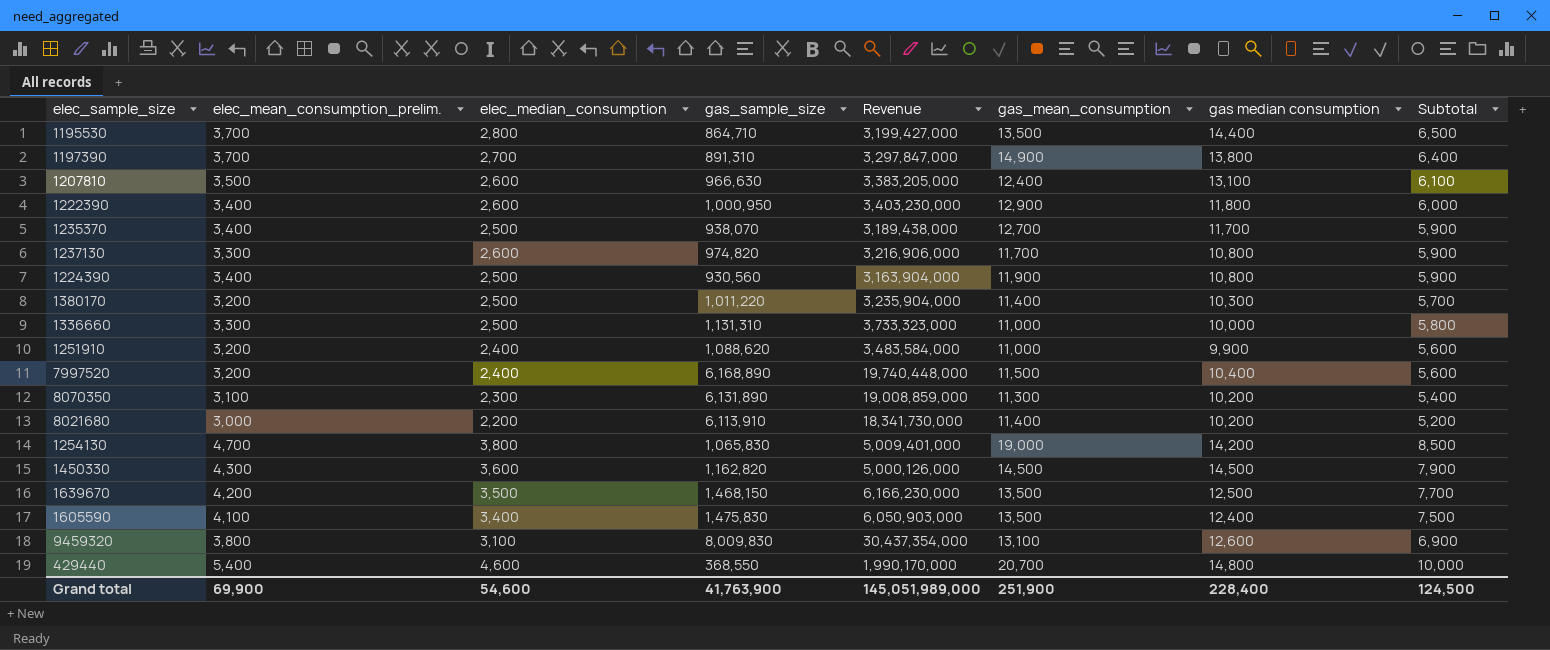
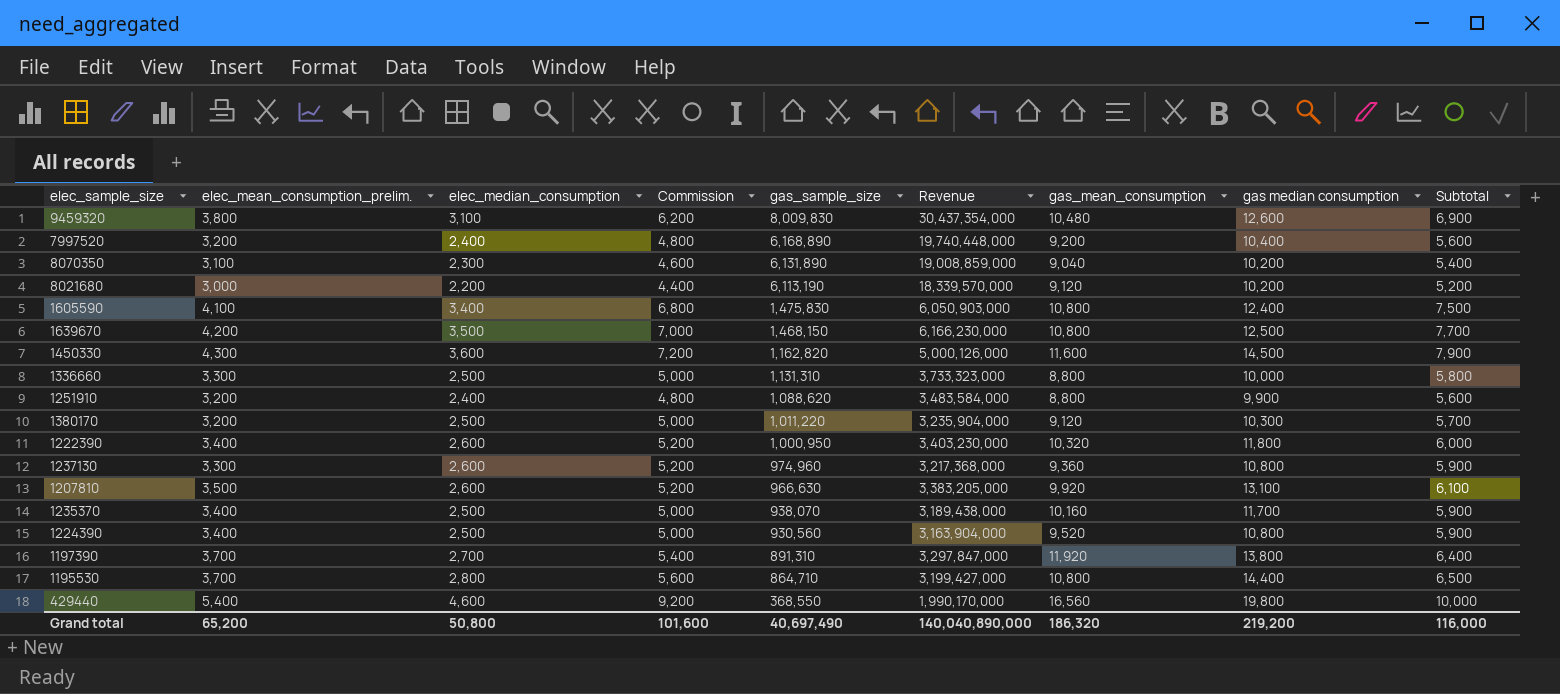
row order: none -> gas_sample_size descending
column Commission | formula: none -> [elec_median_consumption] * 2
row 1254130: 4,700 | 3,800 | 1,065,830 | 5,009,401,000 | 19,000 | 14,200 | 8,500 -> none
9459320 | gas_mean_consumption: 13,100 -> 10,480
7997520 | gas_mean_consumption: 11,500 -> 9,200
8070350 | gas_mean_consumption: 11,300 -> 9,040
8021680 | gas_sample_size: 6,113,910 -> 6,113,190
8021680 | Revenue: 18,341,730,000 -> 18,339,570,000
8021680 | gas_mean_consumption: 11,400 -> 9,120
1605590 | gas_mean_consumption: 13,500 -> 10,800
1639670 | gas_mean_consumption: 13,500 -> 10,800
1450330 | gas_mean_consumption: 14,500 -> 11,600
1336660 | gas_mean_consumption: 11,000 -> 8,800
1251910 | gas_mean_consumption: 11,000 -> 8,800
1380170 | gas_mean_consumption: 11,400 -> 9,120
1222390 | gas_mean_consumption: 12,900 -> 10,320
1237130 | gas_sample_size: 974,820 -> 974,960
1237130 | Revenue: 3,216,906,000 -> 3,217,368,000
1237130 | gas_mean_consumption: 11,700 -> 9,360
1207810 | gas_mean_consumption: 12,400 -> 9,920
1235370 | gas_mean_consumption: 12,700 -> 10,160
1224390 | gas_mean_consumption: 11,900 -> 9,520
1197390 | gas_mean_consumption: 14,900 -> 11,920
1195530 | gas_mean_consumption: 13,500 -> 10,800
429440 | gas_mean_consumption: 20,700 -> 16,560
429440 | gas median consumption: 14,800 -> 19,800
Grand total | elec_mean_consumption_prelim.: 69,900 -> 65,200
Grand total | elec_median_consumption: 54,600 -> 50,800
Grand total | gas_sample_size: 41,763,900 -> 40,697,490
Grand total | Revenue: 145,051,989,000 -> 140,040,890,000
Grand total | gas_mean_consumption: 251,900 -> 186,320
Grand total | gas median consumption: 228,400 -> 219,200
Grand total | Subtotal: 124,500 -> 116,000

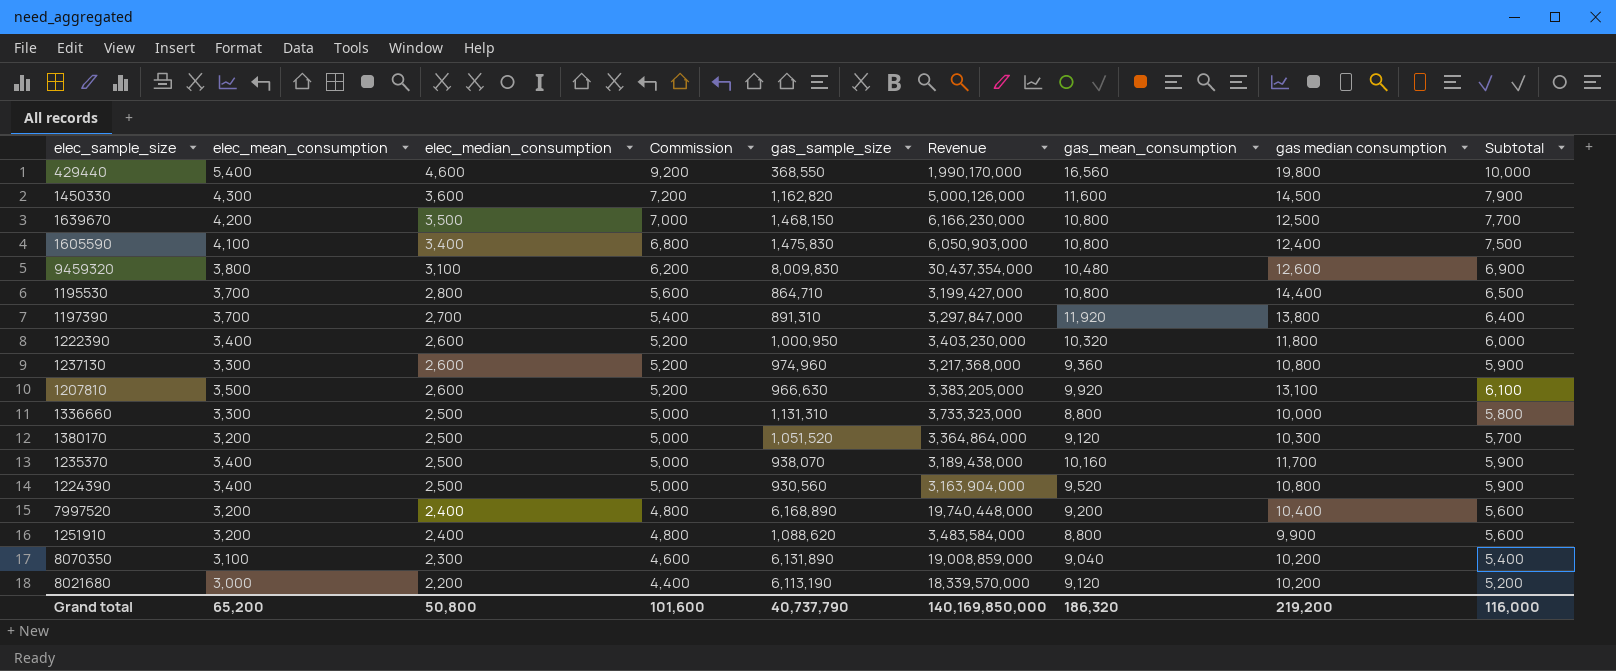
row order: gas_sample_size descending -> elec_median_consumption descending
column name: elec_mean_consumption_prelim. -> elec_mean_consumption
1380170 | gas_sample_size: 1,011,220 -> 1,051,520
1380170 | Revenue: 3,235,904,000 -> 3,364,864,000
Grand total | gas_sample_size: 40,697,490 -> 40,737,790
Grand total | Revenue: 140,040,890,000 -> 140,169,850,000

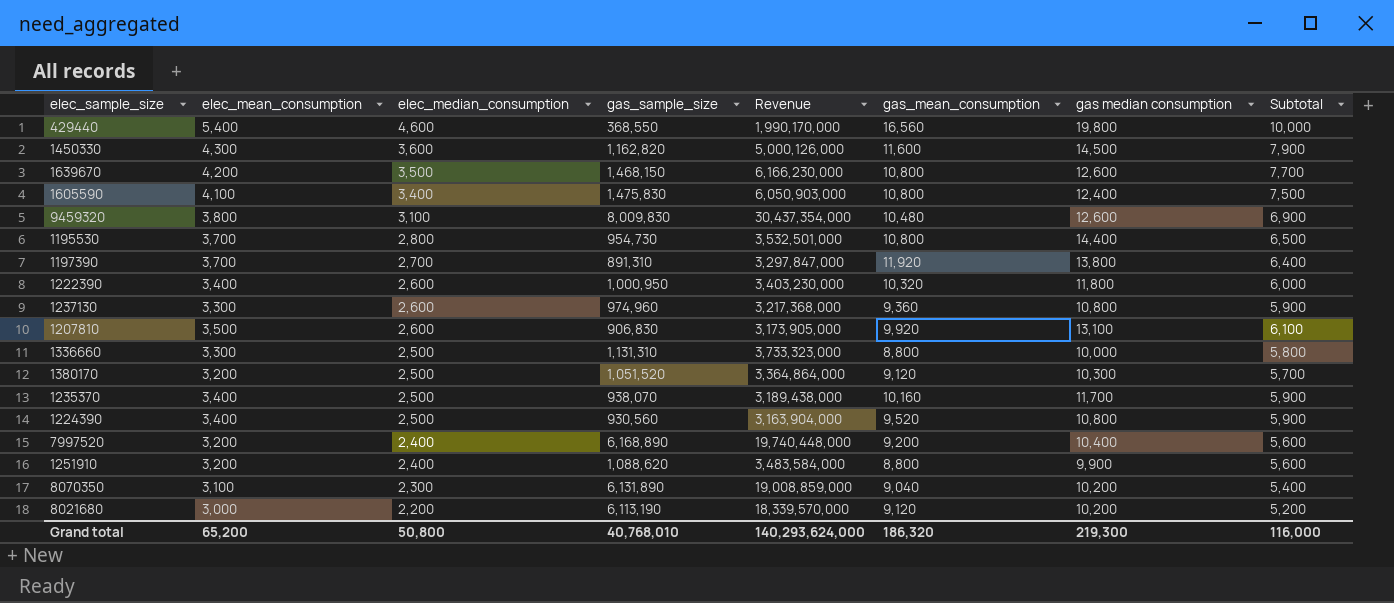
column Commission | formula: [elec_median_consumption] * 2 -> none
1639670 | gas median consumption: 12,500 -> 12,600
1195530 | gas_sample_size: 864,710 -> 954,730
1195530 | Revenue: 3,199,427,000 -> 3,532,501,000
1207810 | gas_sample_size: 966,630 -> 906,830
1207810 | Revenue: 3,383,205,000 -> 3,173,905,000
Grand total | gas_sample_size: 40,737,790 -> 40,768,010
Grand total | Revenue: 140,169,850,000 -> 140,293,624,000
Grand total | gas median consumption: 219,200 -> 219,300

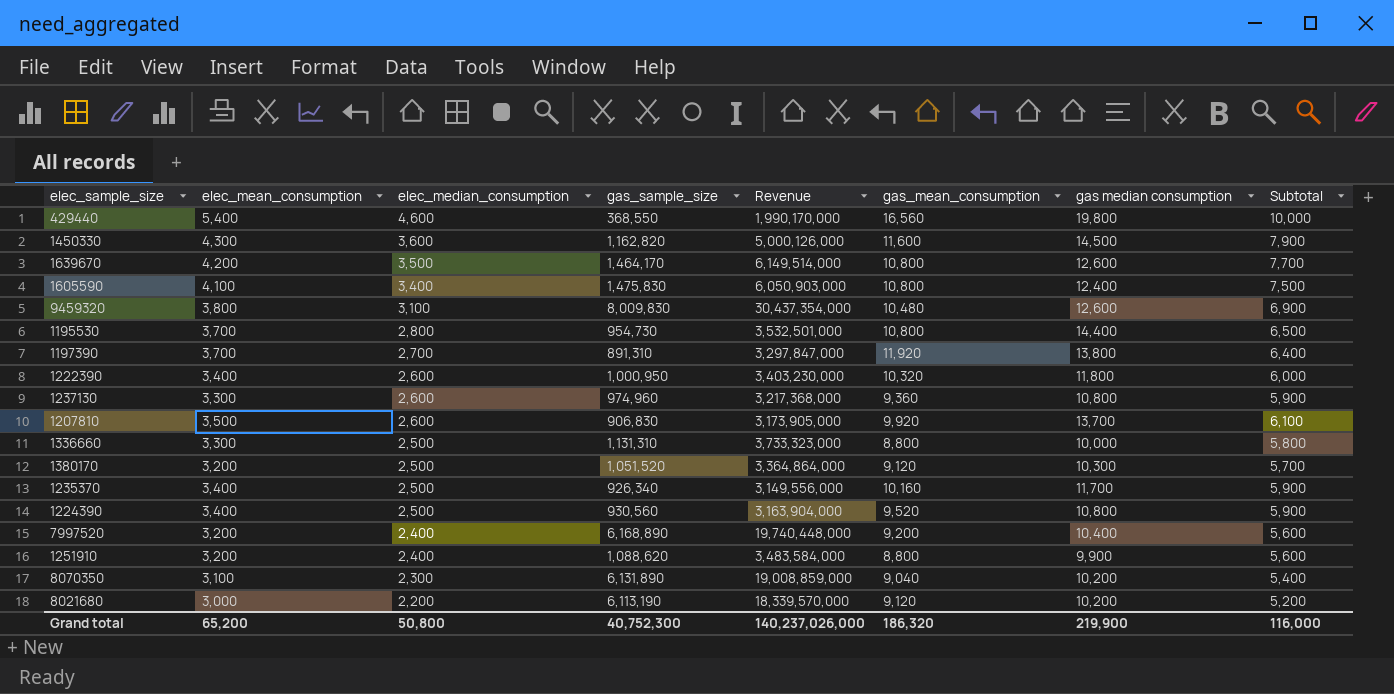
1639670 | gas_sample_size: 1,468,150 -> 1,464,170
1639670 | Revenue: 6,166,230,000 -> 6,149,514,000
1207810 | gas median consumption: 13,100 -> 13,700
1235370 | gas_sample_size: 938,070 -> 926,340
1235370 | Revenue: 3,189,438,000 -> 3,149,556,000
Grand total | gas_sample_size: 40,768,010 -> 40,752,300
Grand total | Revenue: 140,293,624,000 -> 140,237,026,000
Grand total | gas median consumption: 219,300 -> 219,900

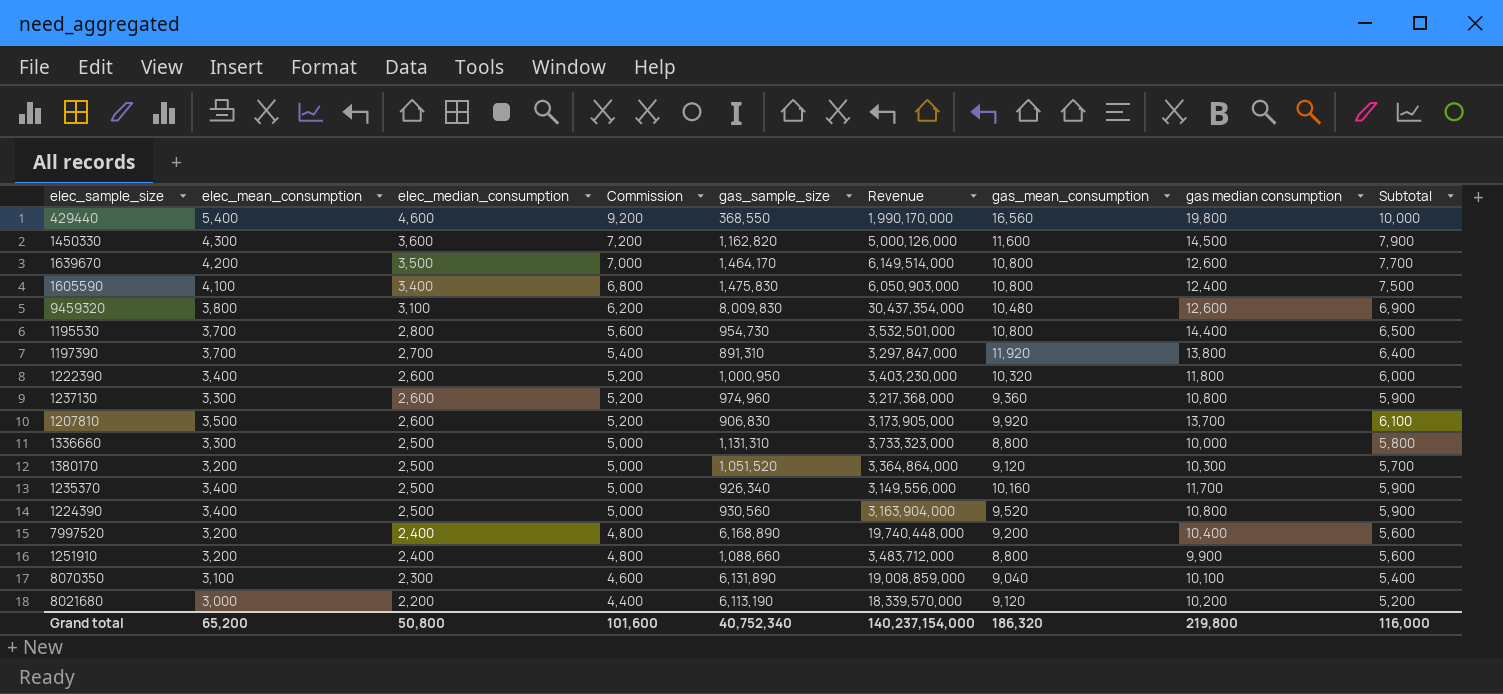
column Commission | formula: none -> [elec_median_consumption] * 2
1251910 | gas_sample_size: 1,088,620 -> 1,088,660
1251910 | Revenue: 3,483,584,000 -> 3,483,712,000
8070350 | gas median consumption: 10,200 -> 10,100
Grand total | gas_sample_size: 40,752,300 -> 40,752,340
Grand total | Revenue: 140,237,026,000 -> 140,237,154,000
Grand total | gas median consumption: 219,900 -> 219,800

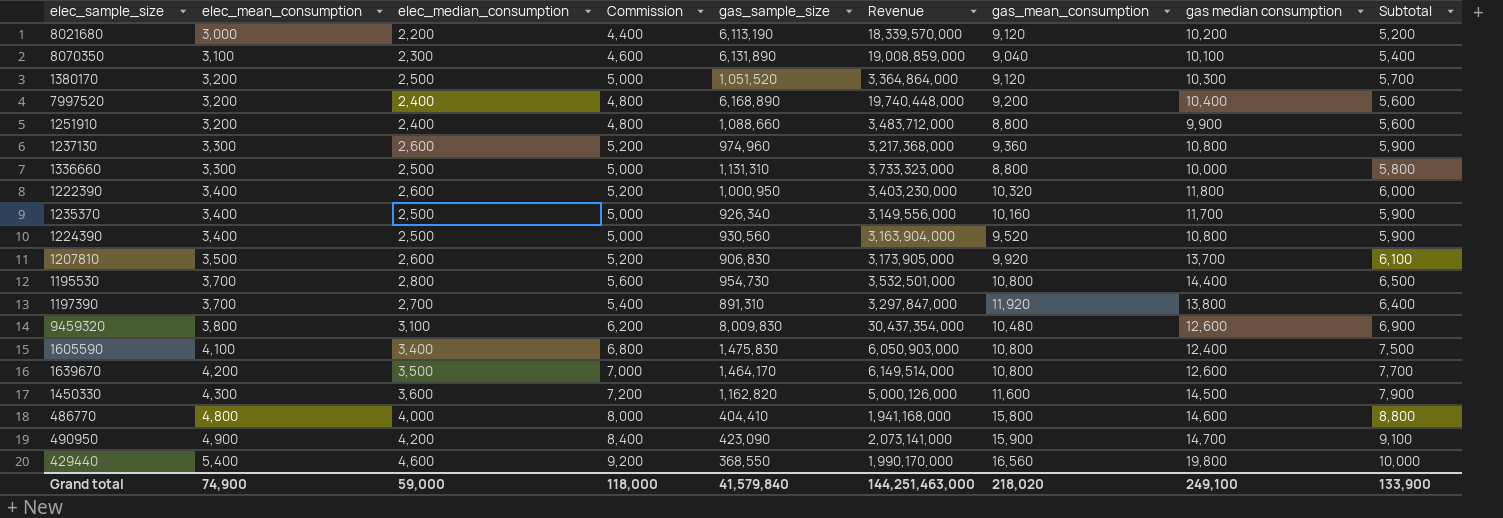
row order: elec_median_consumption descending -> elec_mean_consumption ascending
row 486770: none -> 4,800 | 4,000 | 8,000 | 404,410 | 1,941,168,000 | 15,800 | 14,600 | 8,800
row 490950: none -> 4,900 | 4,200 | 8,400 | 423,090 | 2,073,141,000 | 15,900 | 14,700 | 9,100
Grand total | elec_mean_consumption: 65,200 -> 74,900
Grand total | elec_median_consumption: 50,800 -> 59,000
Grand total | Commission: 101,600 -> 118,000
Grand total | gas_sample_size: 40,752,340 -> 41,579,840
Grand total | Revenue: 140,237,154,000 -> 144,251,463,000
Grand total | gas_mean_consumption: 186,320 -> 218,020
Grand total | gas median consumption: 219,800 -> 249,100
Grand total | Subtotal: 116,000 -> 133,900

